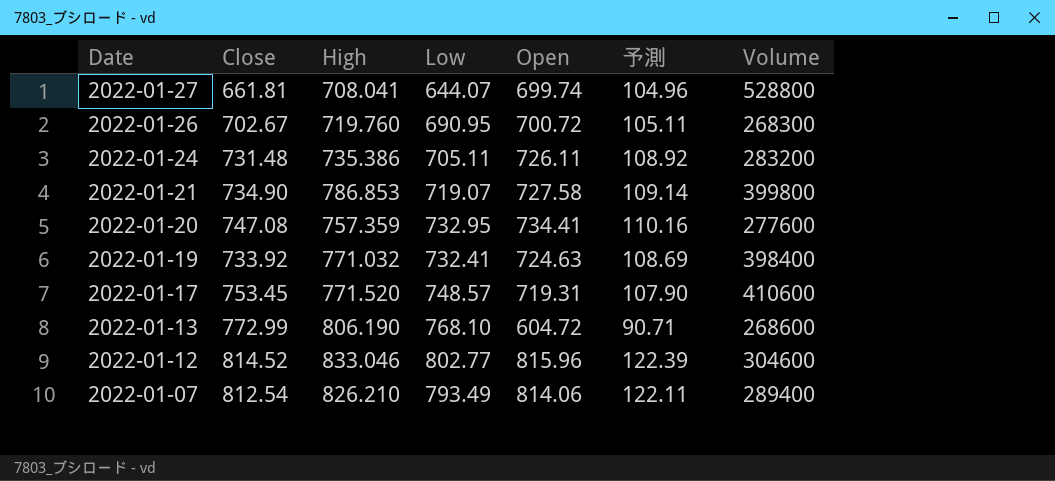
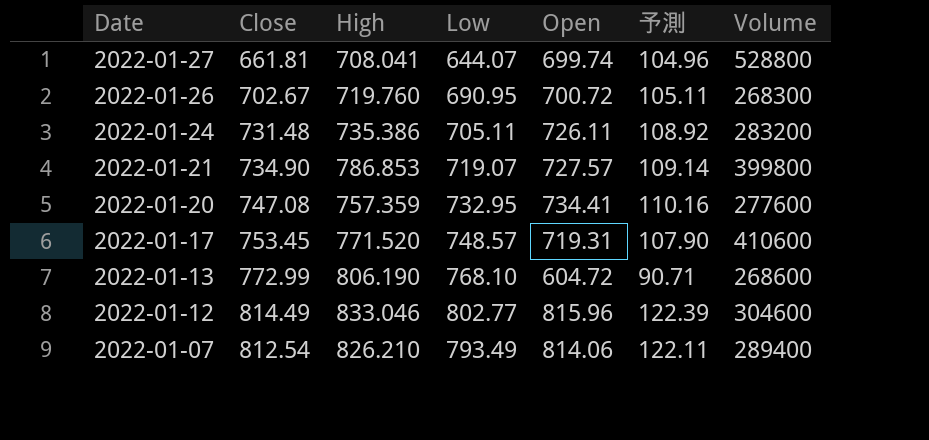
row 2022-01-19: 733.92 | 771.032 | 732.41 | 724.63 | 108.69 | 398400 -> none
2022-01-21 | Open: 727.58 -> 727.57
2022-01-12 | Close: 814.52 -> 814.49

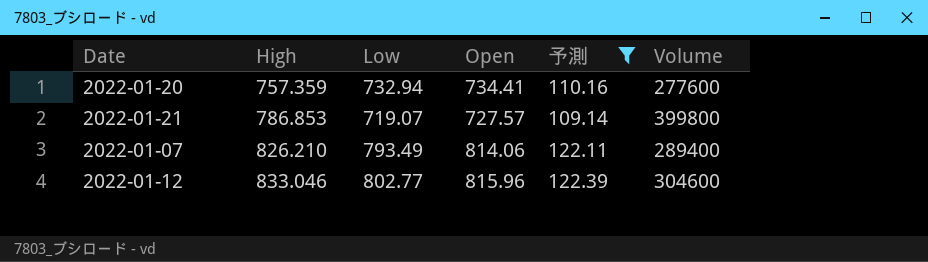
filter: none -> 予測 >= 109.14
row order: Date descending -> High ascending
column Close | position: 2 -> none
2022-01-20 | Low: 732.95 -> 732.94

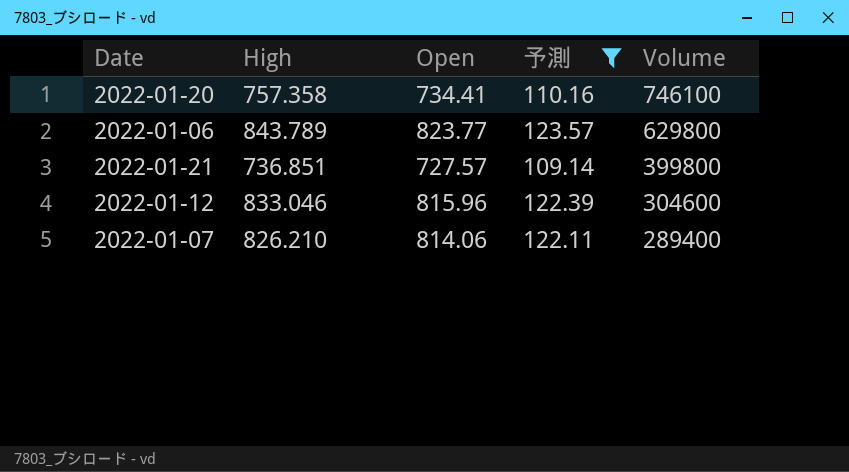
row order: High ascending -> Volume descending
column Low | position: 3 -> none
2022-01-20 | High: 757.359 -> 757.358
2022-01-20 | Volume: 277600 -> 746100
row 2022-01-06: none -> 843.789 | 823.77 | 123.57 | 629800
2022-01-21 | High: 786.853 -> 736.851

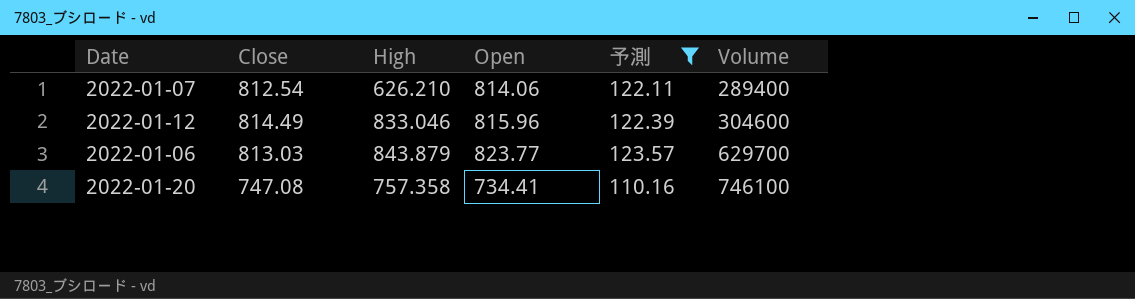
row order: Volume descending -> Volume ascending
column Close | position: none -> 2
row 2022-01-21: 736.851 | 727.57 | 109.14 | 399800 -> none
2022-01-07 | High: 826.210 -> 626.210
2022-01-06 | High: 843.789 -> 843.879
2022-01-06 | Volume: 629800 -> 629700

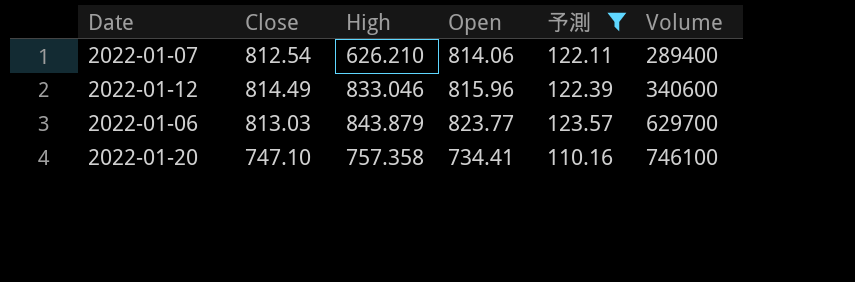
2022-01-12 | Volume: 304600 -> 340600
2022-01-20 | Close: 747.08 -> 747.10

